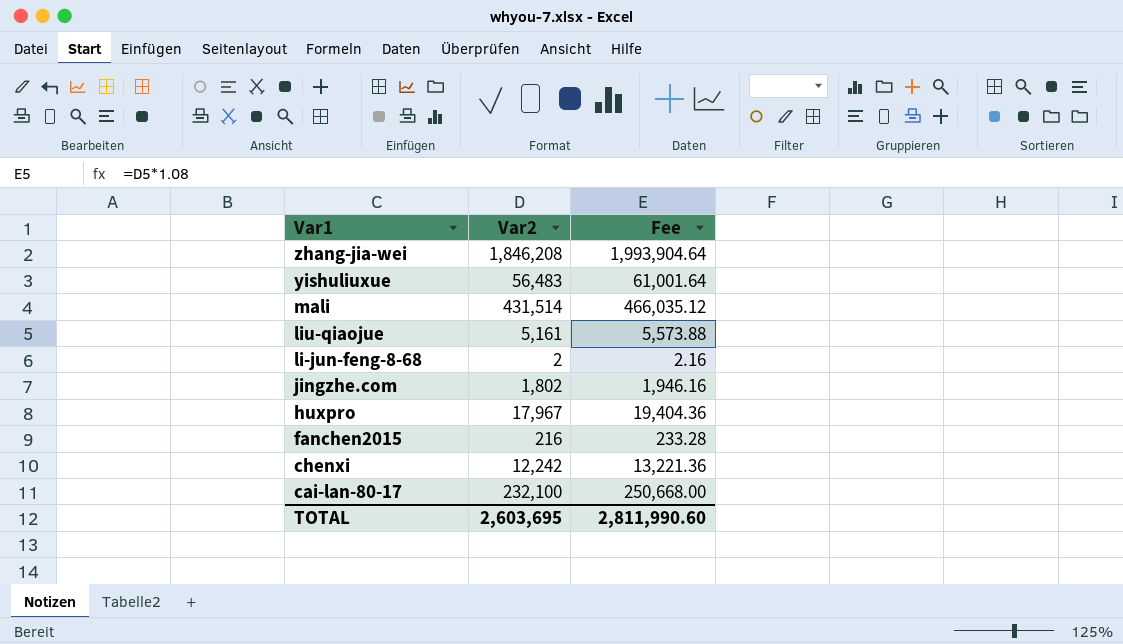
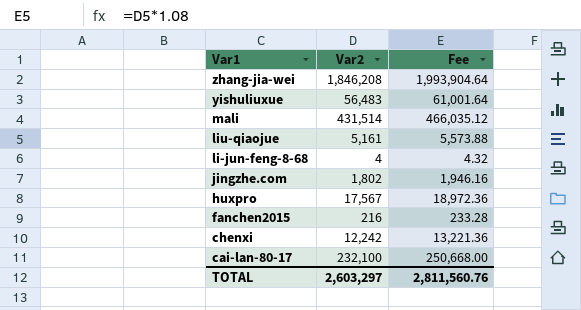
li-jun-feng-8-68 | Var2: 2 -> 4
li-jun-feng-8-68 | Fee: 2.16 -> 4.32
huxpro | Var2: 17,967 -> 17,567
huxpro | Fee: 19,404.36 -> 18,972.36
TOTAL | Var2: 2,603,695 -> 2,603,297
TOTAL | Fee: 2,811,990.60 -> 2,811,560.76

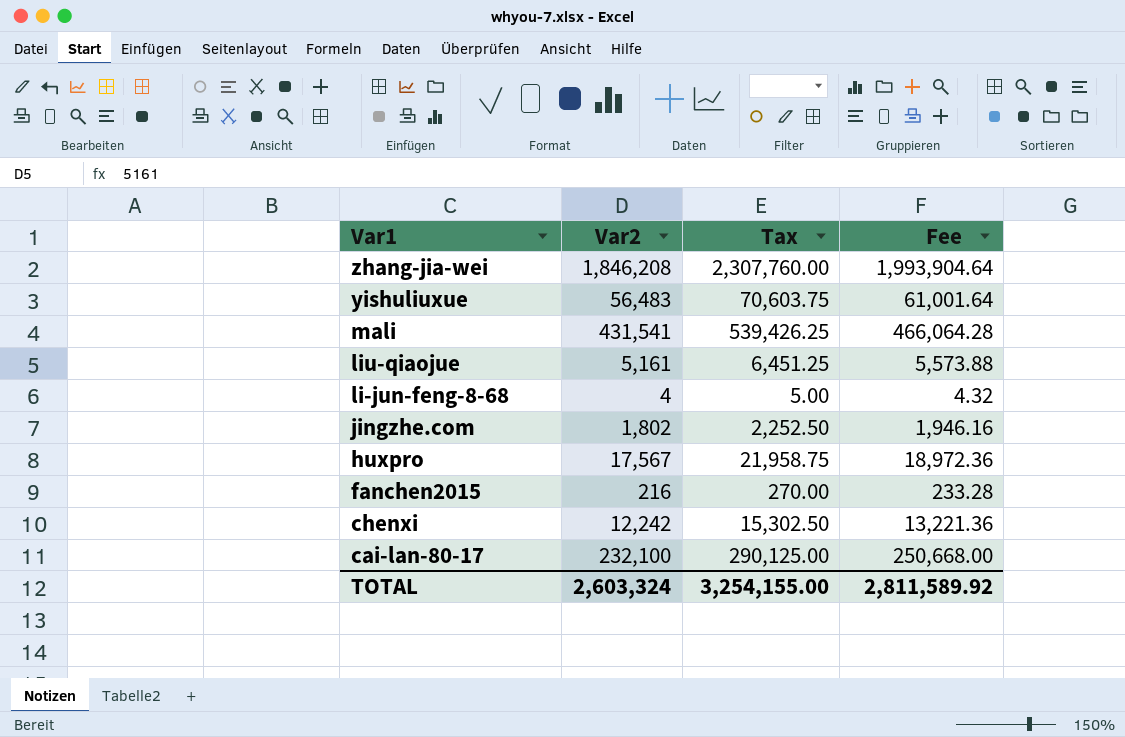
column Tax | formula: none -> [Var2] * 1.25
mali | Var2: 431,514 -> 431,541
mali | Fee: 466,035.12 -> 466,064.28
TOTAL | Var2: 2,603,297 -> 2,603,324
TOTAL | Fee: 2,811,560.76 -> 2,811,589.92

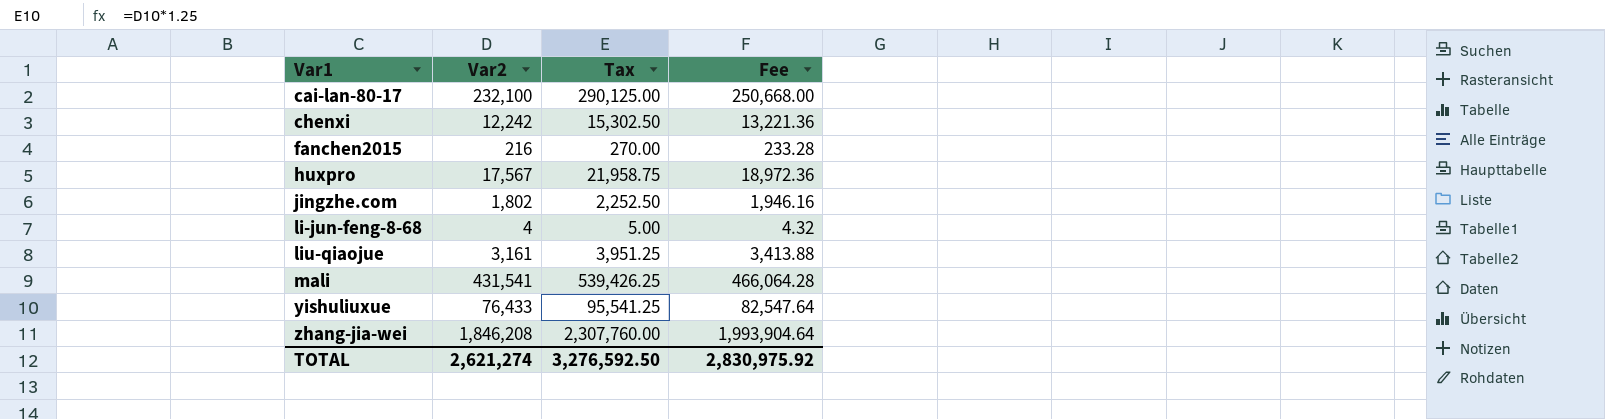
row order: Var1 descending -> Var1 ascending
liu-qiaojue | Var2: 5,161 -> 3,161
liu-qiaojue | Tax: 6,451.25 -> 3,951.25
liu-qiaojue | Fee: 5,573.88 -> 3,413.88
yishuliuxue | Var2: 56,483 -> 76,433
yishuliuxue | Tax: 70,603.75 -> 95,541.25
yishuliuxue | Fee: 61,001.64 -> 82,547.64
TOTAL | Var2: 2,603,324 -> 2,621,274
TOTAL | Tax: 3,254,155.00 -> 3,276,592.50
TOTAL | Fee: 2,811,589.92 -> 2,830,975.92

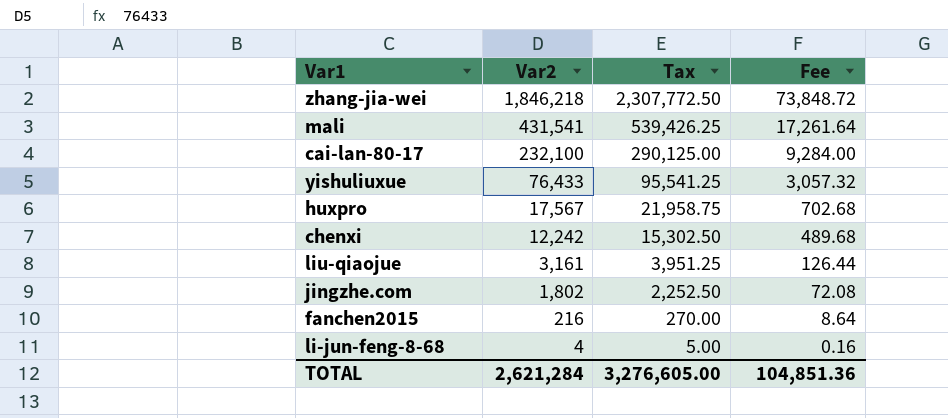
row order: Var1 ascending -> Var2 descending
column Fee | formula: [Var2] * 1.08 -> [Var2] * 0.04
zhang-jia-wei | Var2: 1,846,208 -> 1,846,218
zhang-jia-wei | Tax: 2,307,760.00 -> 2,307,772.50
TOTAL | Var2: 2,621,274 -> 2,621,284
TOTAL | Tax: 3,276,592.50 -> 3,276,605.00
TOTAL | Fee: 2,830,975.92 -> 104,851.36

